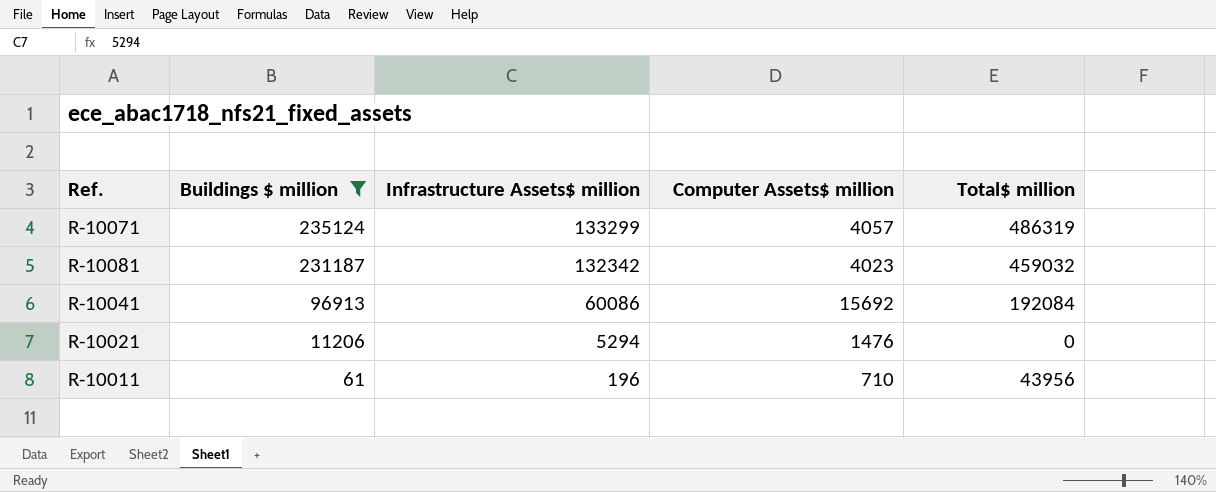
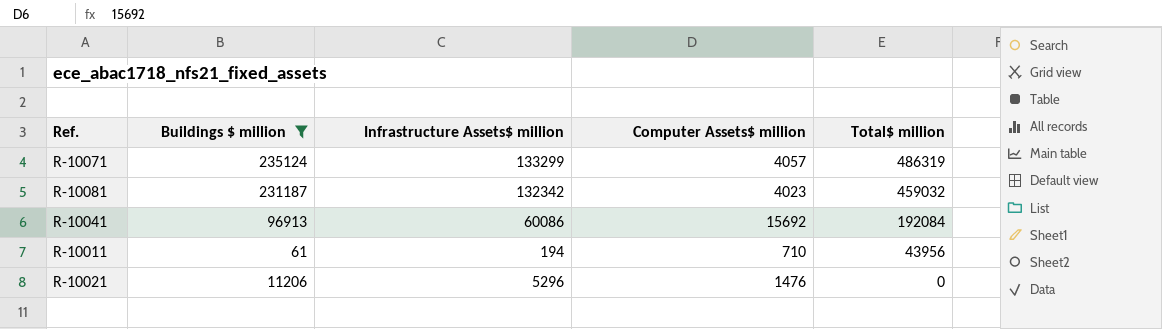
row order: Buildings $ million descending -> Total$ million descending
R-10011 | Infrastructure Assets$ million: 196 -> 194
R-10021 | Infrastructure Assets$ million: 5294 -> 5296

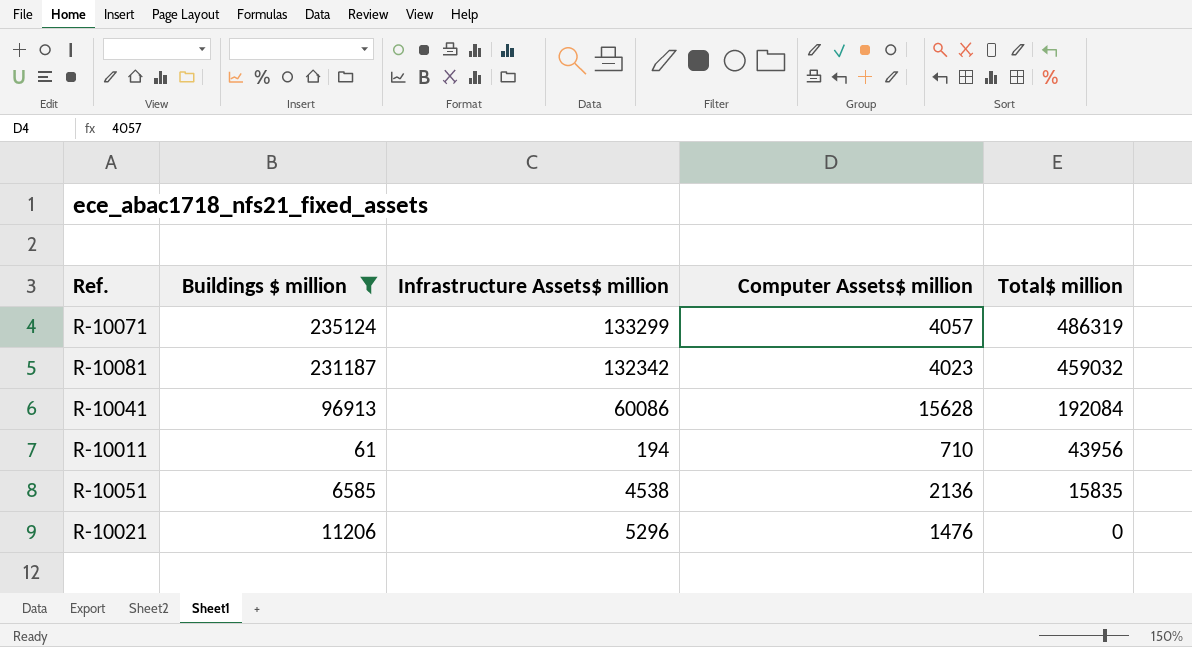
R-10041 | Computer Assets$ million: 15692 -> 15628
row R-10051: none -> 6585 | 4538 | 2136 | 15835

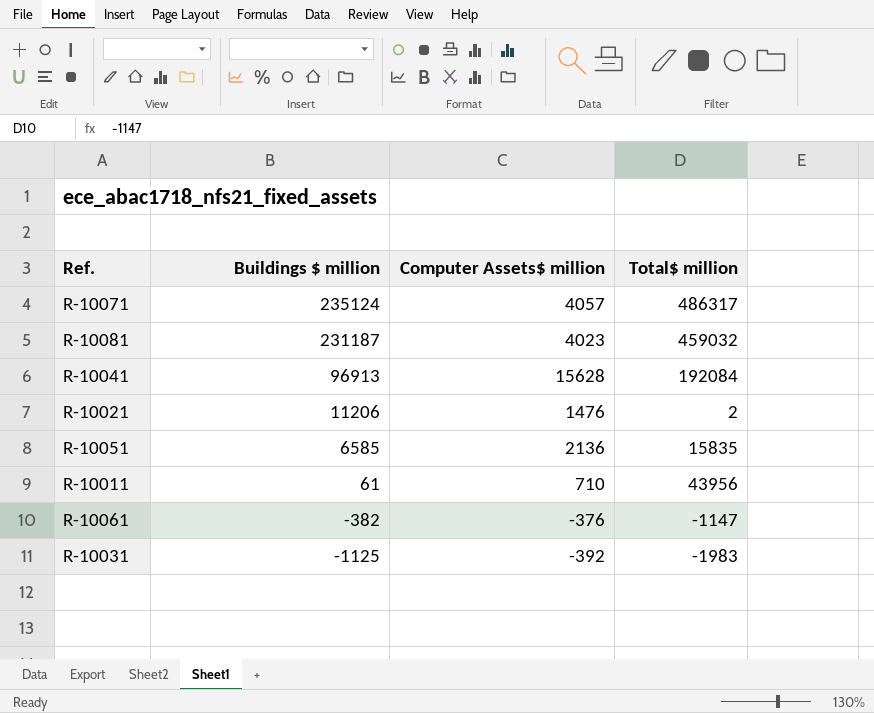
filter: Buildings $ million >= 61 -> none
row order: Total$ million descending -> Buildings $ million descending
column Infrastructure Assets$ million | position: 3 -> none
R-10071 | Total$ million: 486319 -> 486317
R-10021 | Total$ million: 0 -> 2

